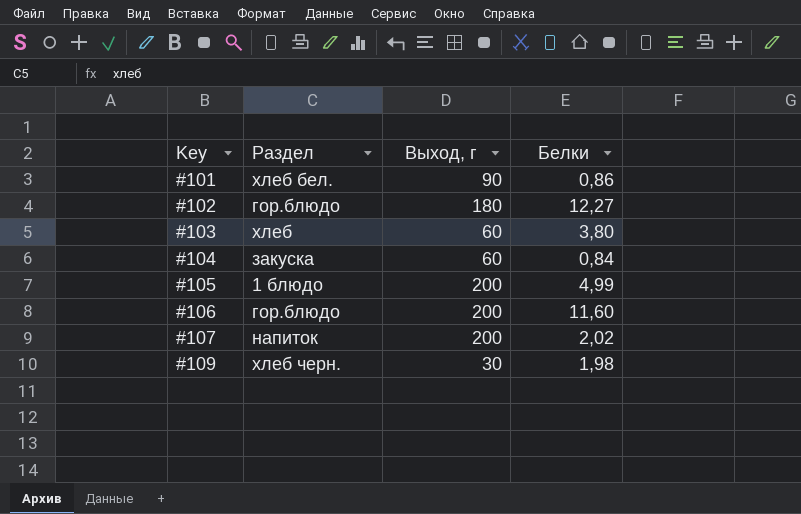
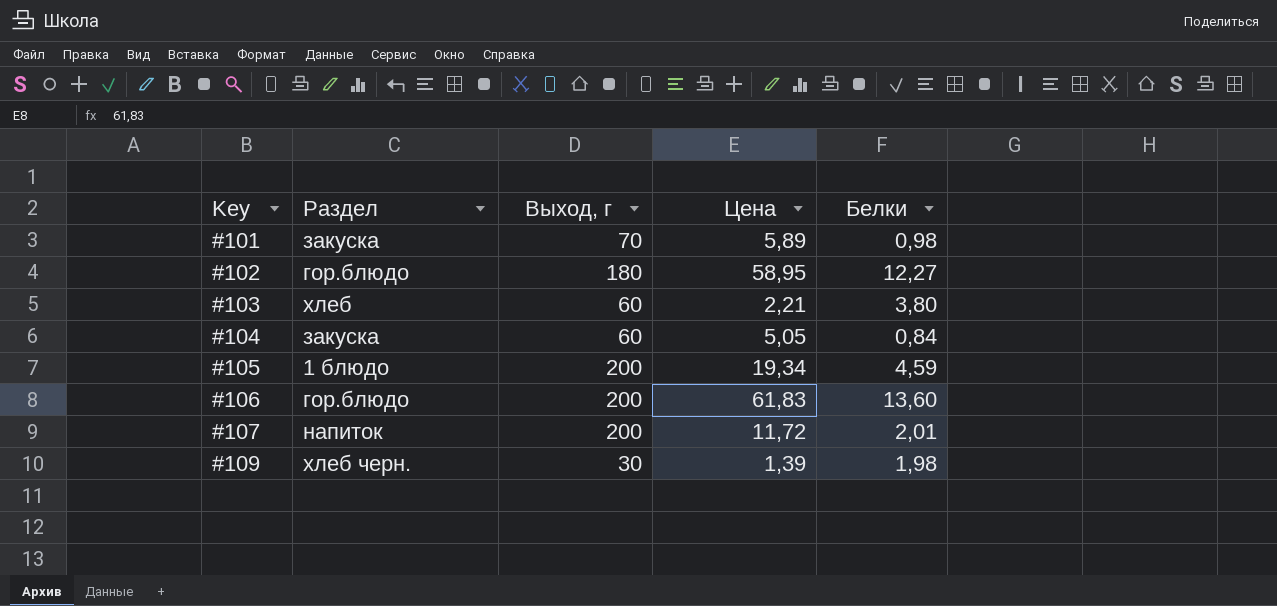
column Цена | position: none -> 4
#101 | Раздел: хлеб бел. -> закуска
#101 | Выход, г: 90 -> 70
#101 | Белки: 0,86 -> 0,98
#105 | Белки: 4,99 -> 4,59
#106 | Белки: 11,60 -> 13,60
#107 | Белки: 2,02 -> 2,01

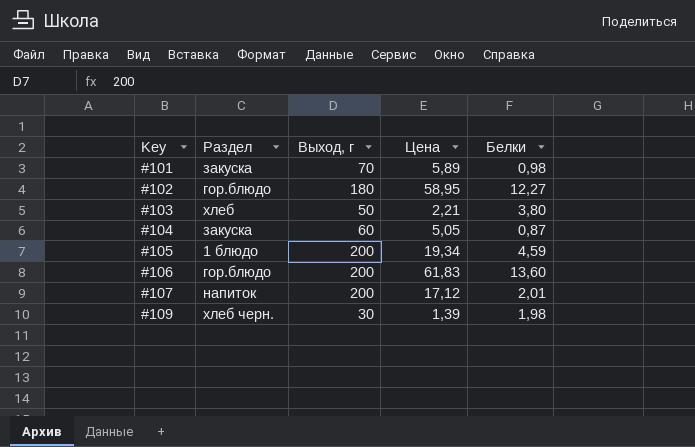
#103 | Выход, г: 60 -> 50
#104 | Белки: 0,84 -> 0,87
#107 | Цена: 11,72 -> 17,12

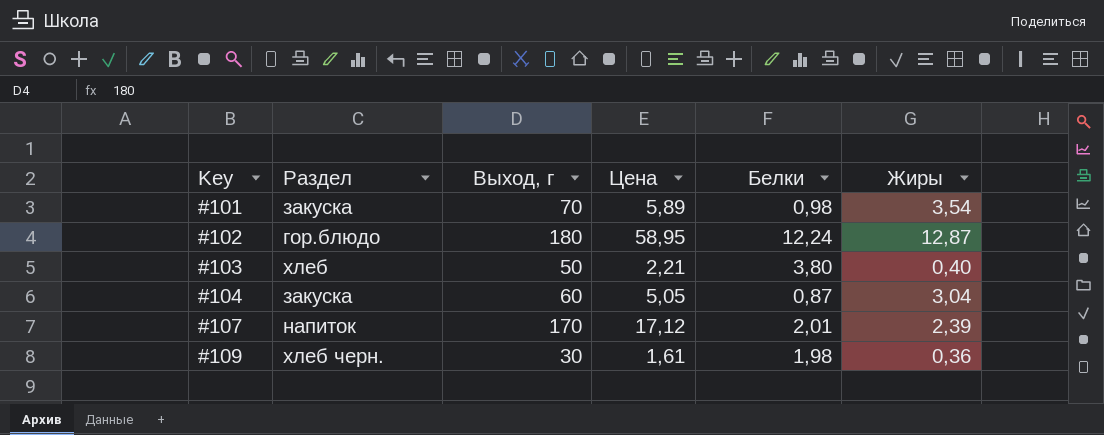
column Жиры | position: none -> 6
row #105: 1 блюдо | 200 | 19,34 | 4,59 -> none
row #106: гор.блюдо | 200 | 61,83 | 13,60 -> none
#102 | Белки: 12,27 -> 12,24
#107 | Выход, г: 200 -> 170
#109 | Цена: 1,39 -> 1,61

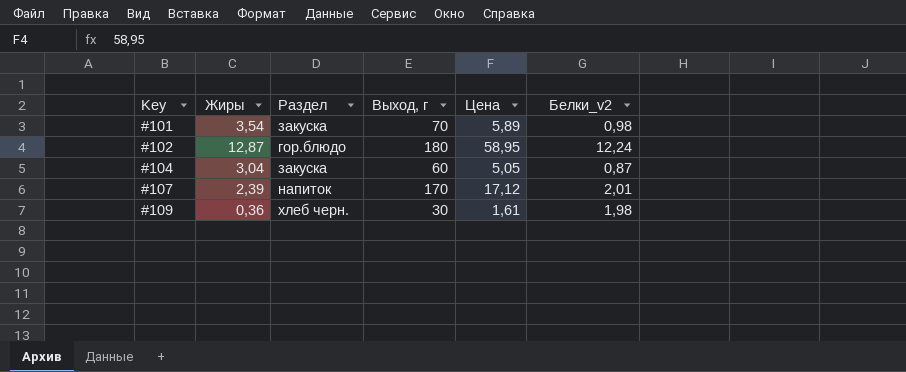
column Жиры | position: 6 -> 2
column name: Белки -> Белки_v2
row #103: хлеб | 50 | 2,21 | 3,80 | 0,40 -> none

